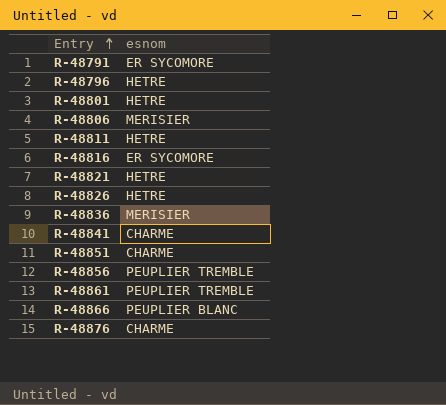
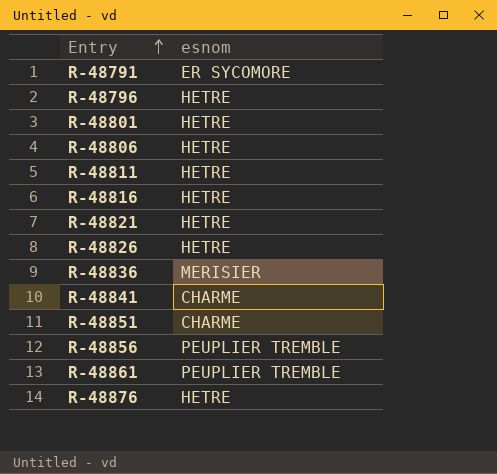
row R-48866: PEUPLIER BLANC -> none
R-48806 | esnom: MERISIER -> HETRE
R-48816 | esnom: ER SYCOMORE -> HETRE
R-48876 | esnom: CHARME -> HETRE

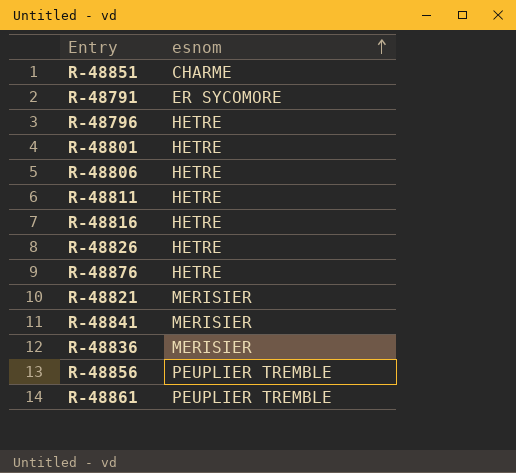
row order: Entry ascending -> esnom ascending
R-48821 | esnom: HETRE -> MERISIER
R-48841 | esnom: CHARME -> MERISIER

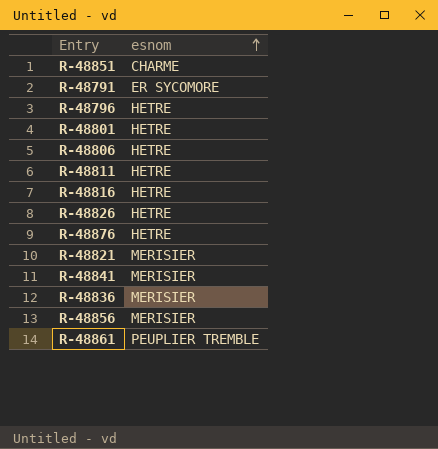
R-48856 | esnom: PEUPLIER TREMBLE -> MERISIER

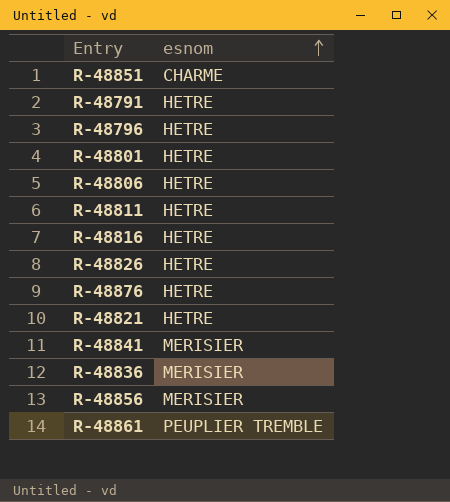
R-48791 | esnom: ER SYCOMORE -> HETRE
R-48821 | esnom: MERISIER -> HETRE

